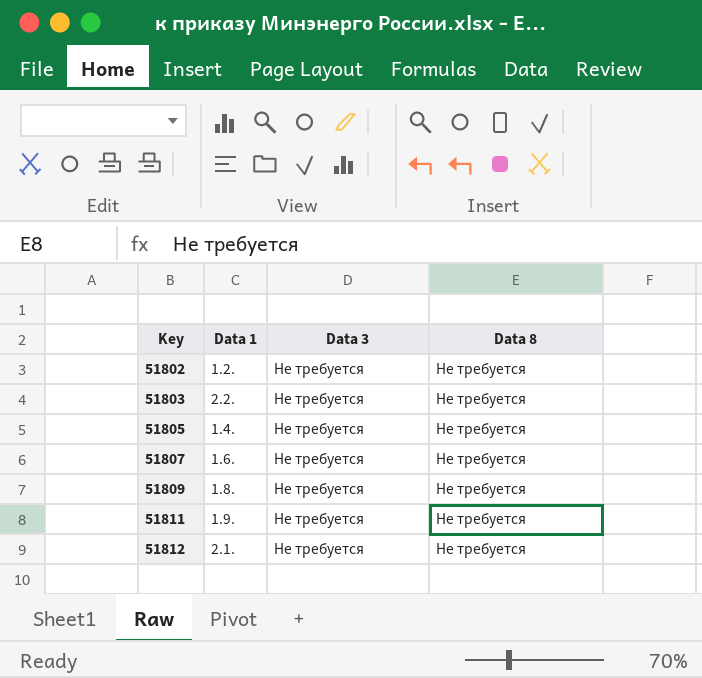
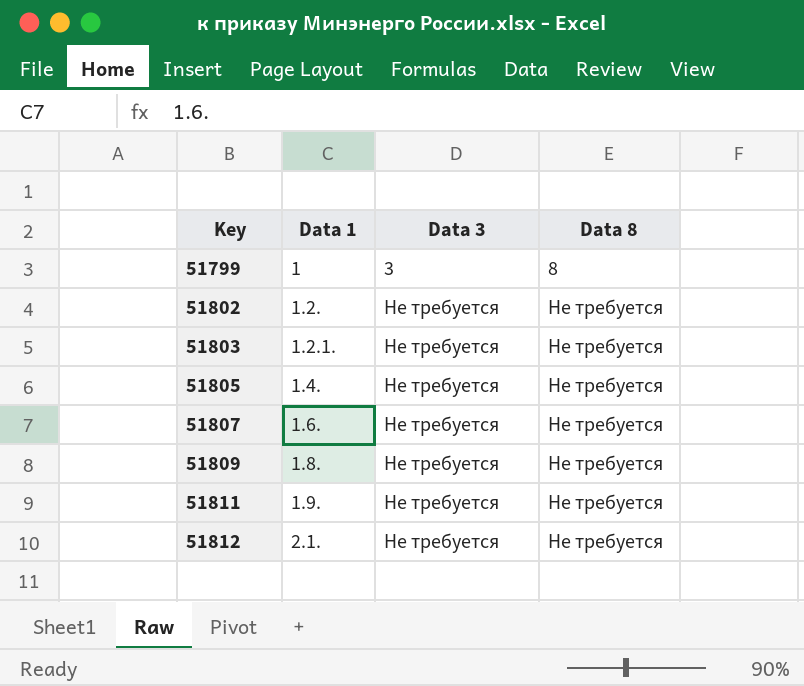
row 51799: none -> 1 | 3 | 8
51803 | Data 1: 2.2. -> 1.2.1.

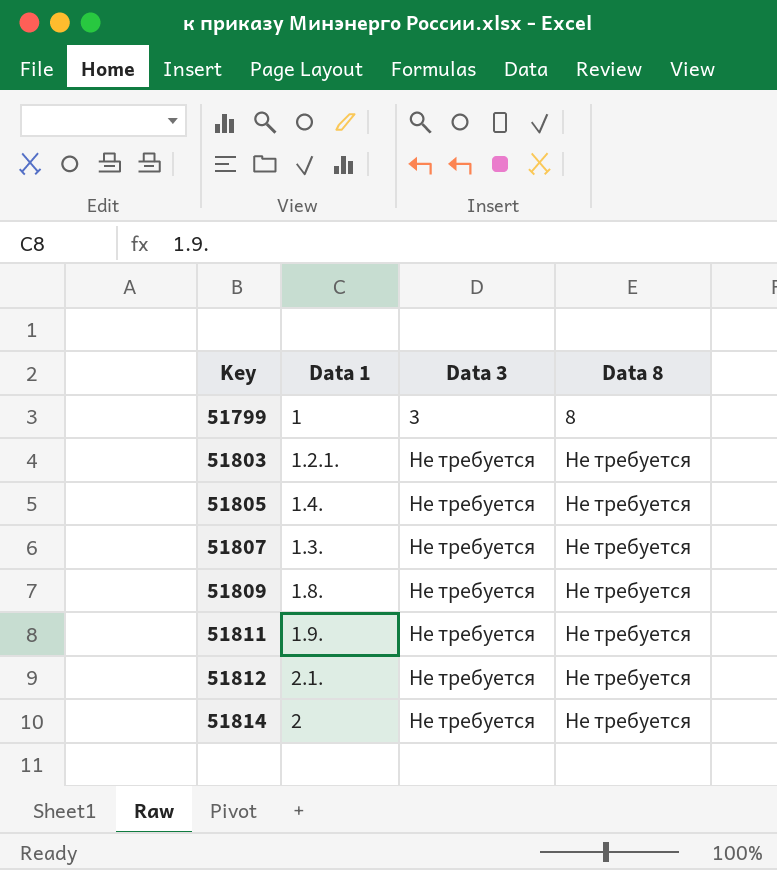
row 51802: 1.2. | Не требуется | Не требуется -> none
51807 | Data 1: 1.6. -> 1.3.
row 51814: none -> 2 | Не требуется | Не требуется

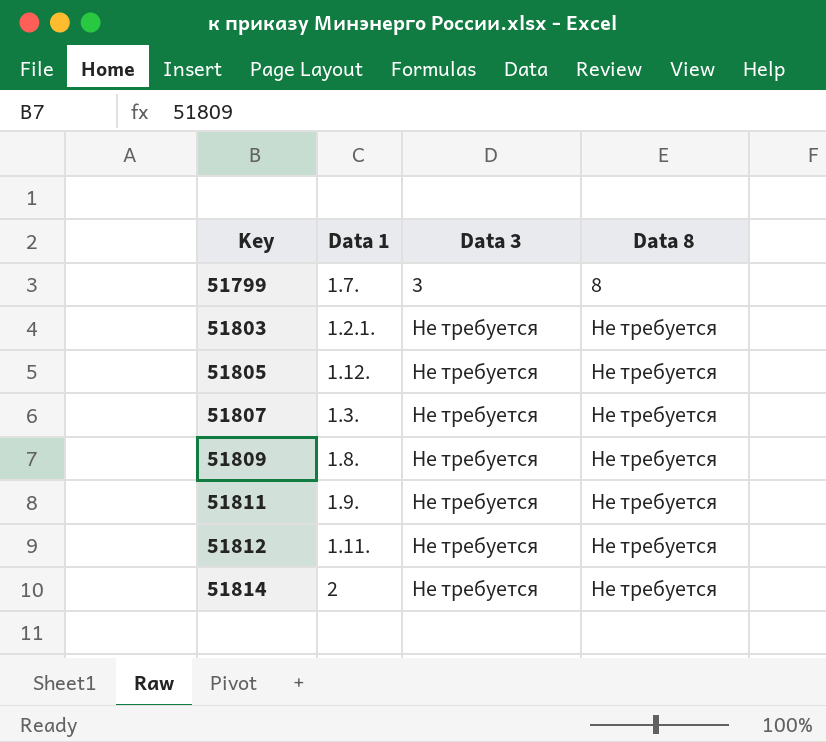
51799 | Data 1: 1 -> 1.7.
51805 | Data 1: 1.4. -> 1.12.
51812 | Data 1: 2.1. -> 1.11.

